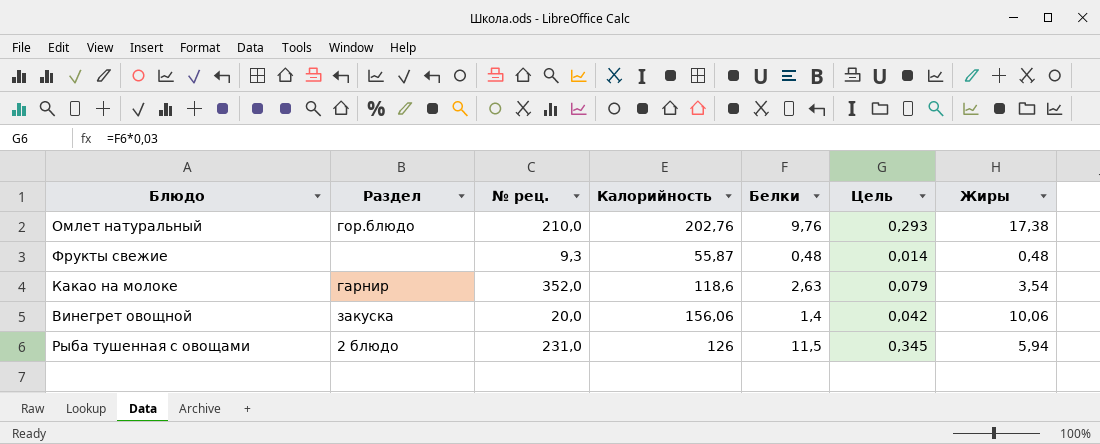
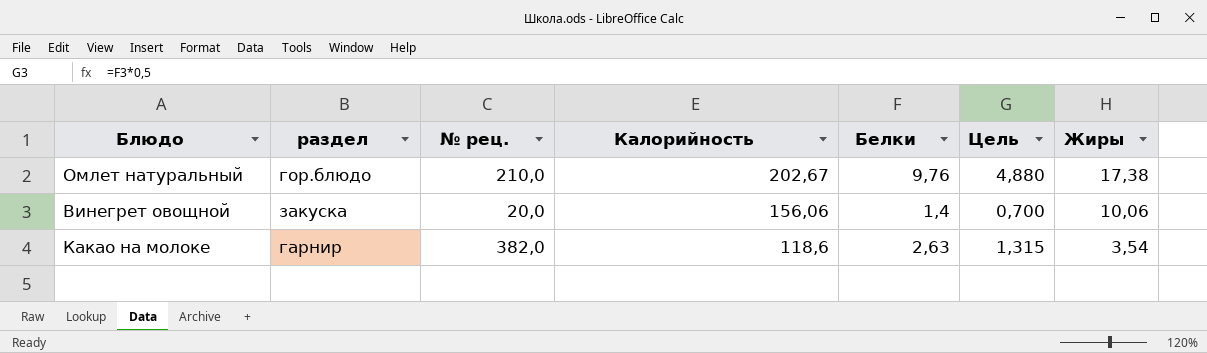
row order: none -> Калорийность descending
column name: Раздел -> раздел
column Цель | formula: [Белки] * 0,03 -> [Белки] * 0,5
row Фрукты свежие: none | 9,3 | 55,87 | 0,48 | 0,014 | 0,48 -> none
row Рыба тушенная с овощами: 2 блюдо | 231,0 | 126 | 11,5 | 0,345 | 5,94 -> none
Омлет натуральный | Калорийность: 202,76 -> 202,67
Какао на молоке | № рец.: 352,0 -> 382,0

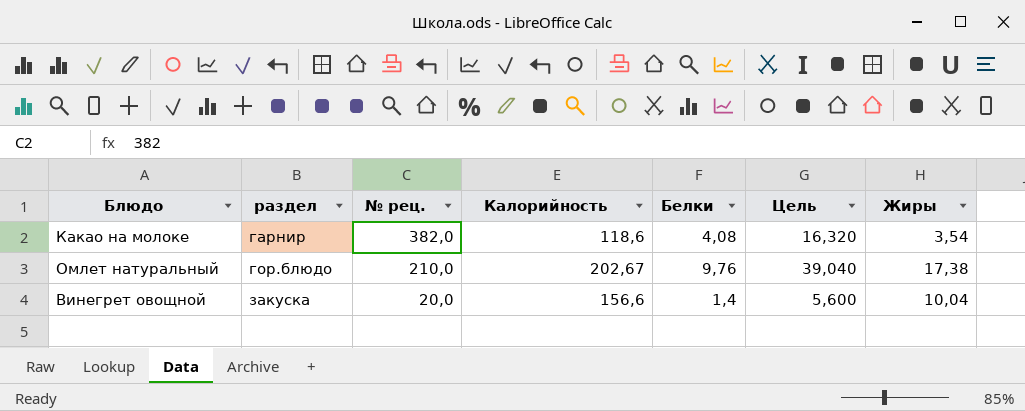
row order: Калорийность descending -> раздел ascending
column Цель | formula: [Белки] * 0,5 -> [Белки] * 4
Какао на молоке | Белки: 2,63 -> 4,08
Винегрет овощной | Калорийность: 156,06 -> 156,6
Винегрет овощной | Жиры: 10,06 -> 10,04

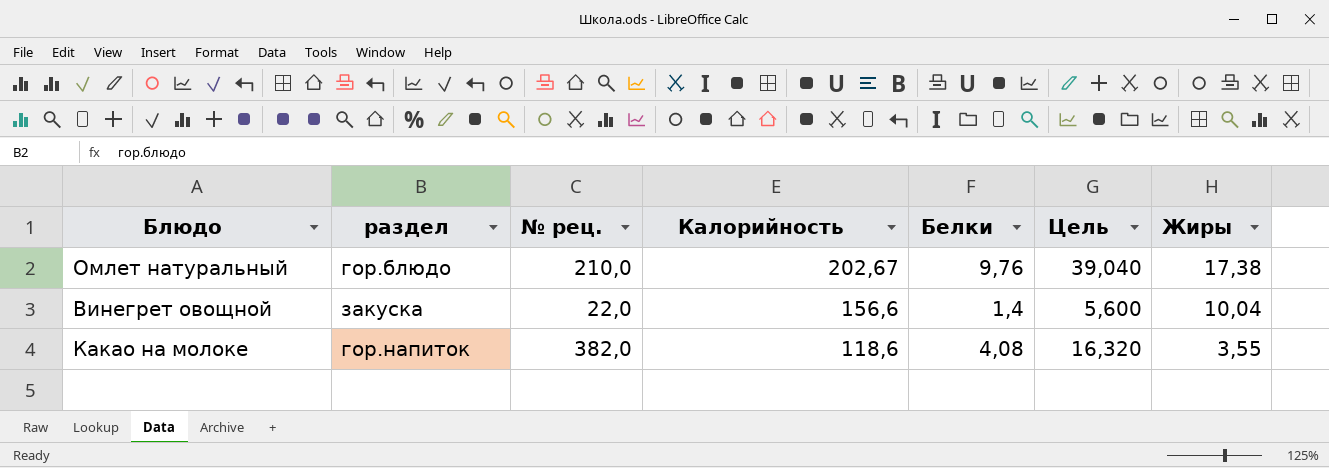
row order: раздел ascending -> Калорийность descending
Винегрет овощной | № рец.: 20,0 -> 22,0
Какао на молоке | раздел: гарнир -> гор.напиток
Какао на молоке | Жиры: 3,54 -> 3,55

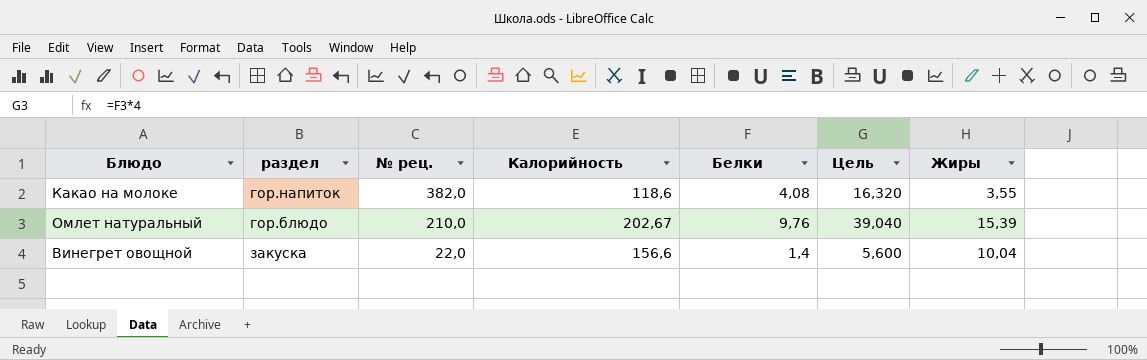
row order: Калорийность descending -> № рец. descending
Омлет натуральный | Жиры: 17,38 -> 15,39

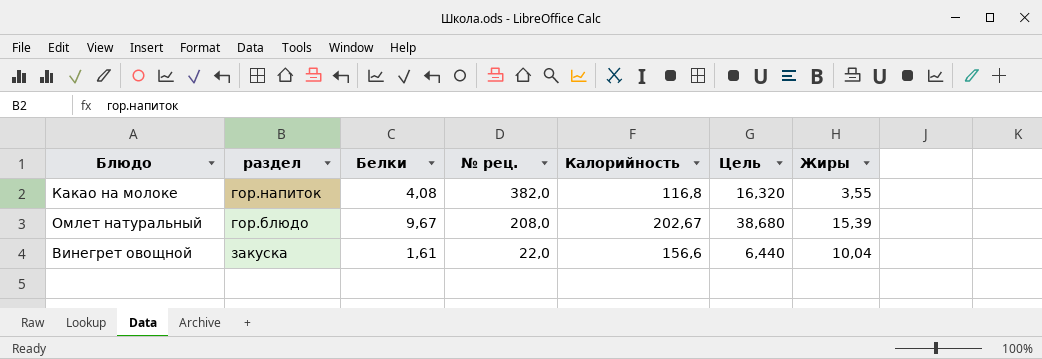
column Белки | position: 5 -> 3
Какао на молоке | Калорийность: 118,6 -> 116,8
Омлет натуральный | Белки: 9,76 -> 9,67
Омлет натуральный | № рец.: 210,0 -> 208,0
Омлет натуральный | Цель: 39,040 -> 38,680
Винегрет овощной | Белки: 1,4 -> 1,61
Винегрет овощной | Цель: 5,600 -> 6,440

